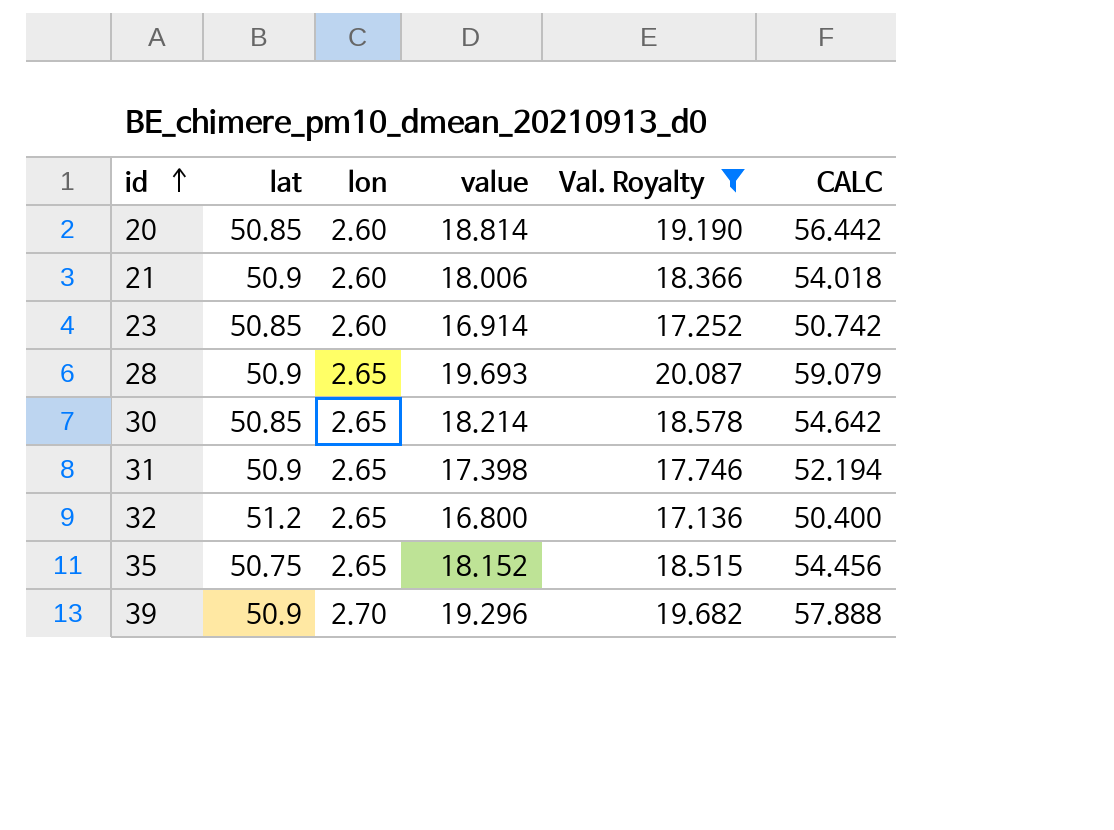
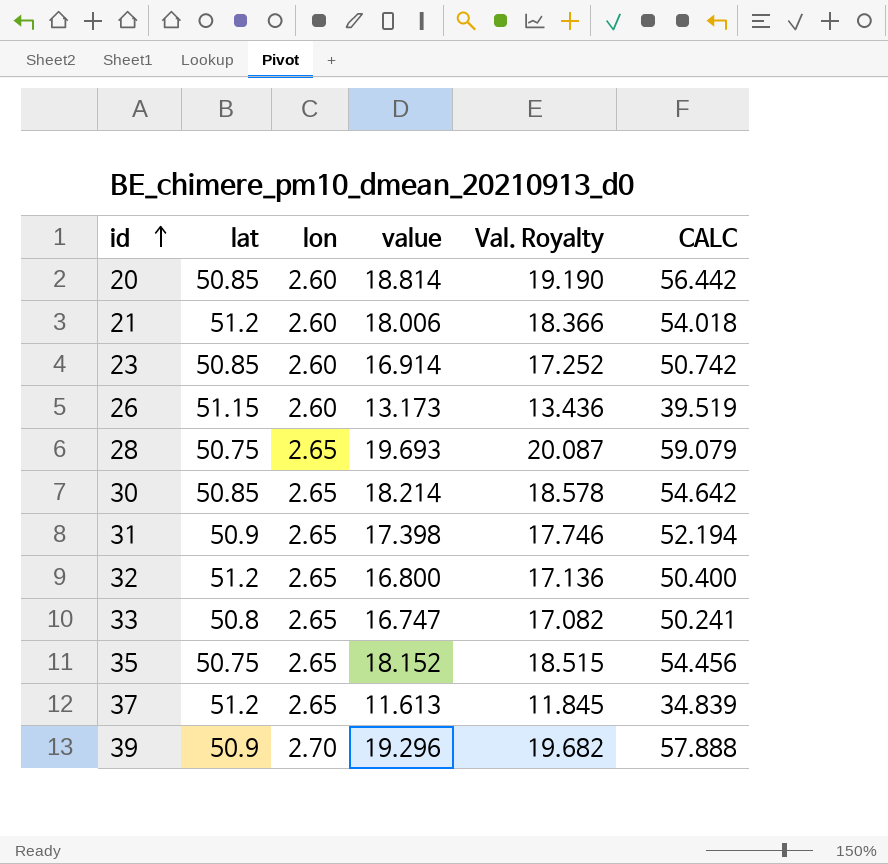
filter: Val. Royalty >= 17.136 -> none
21 | lat: 50.9 -> 51.2
28 | lat: 50.9 -> 50.75

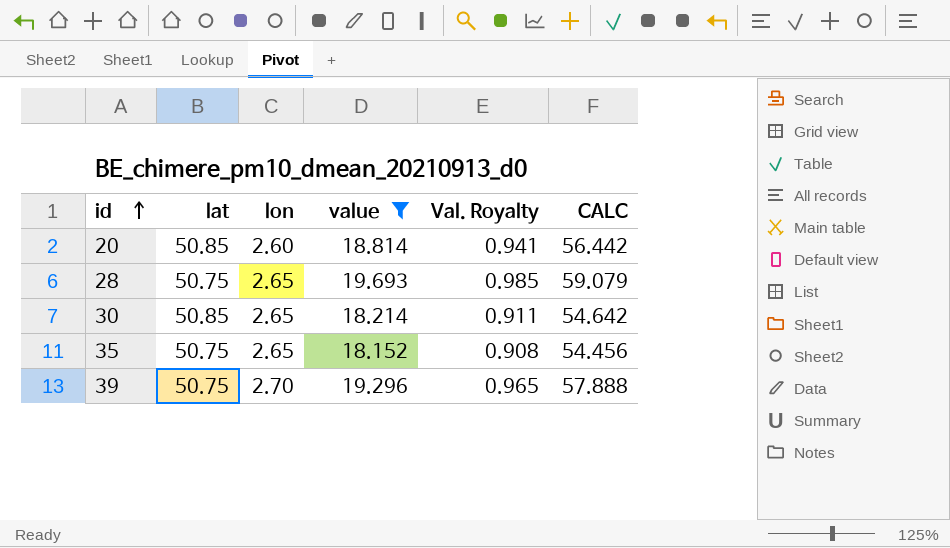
filter: none -> value >= 18.152
column Val. Royalty | formula: [value] * 1.02 -> [value] * 0.05
39 | lat: 50.9 -> 50.75

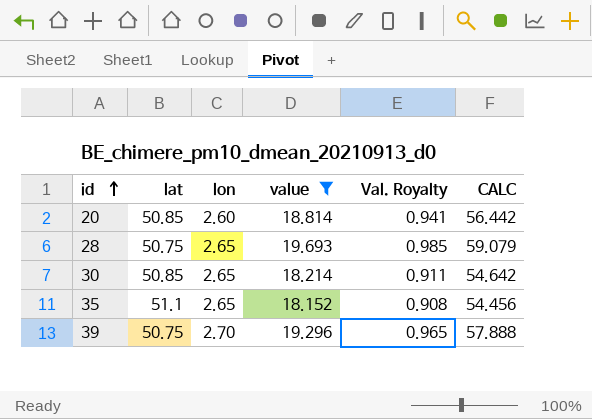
35 | lat: 50.75 -> 51.1

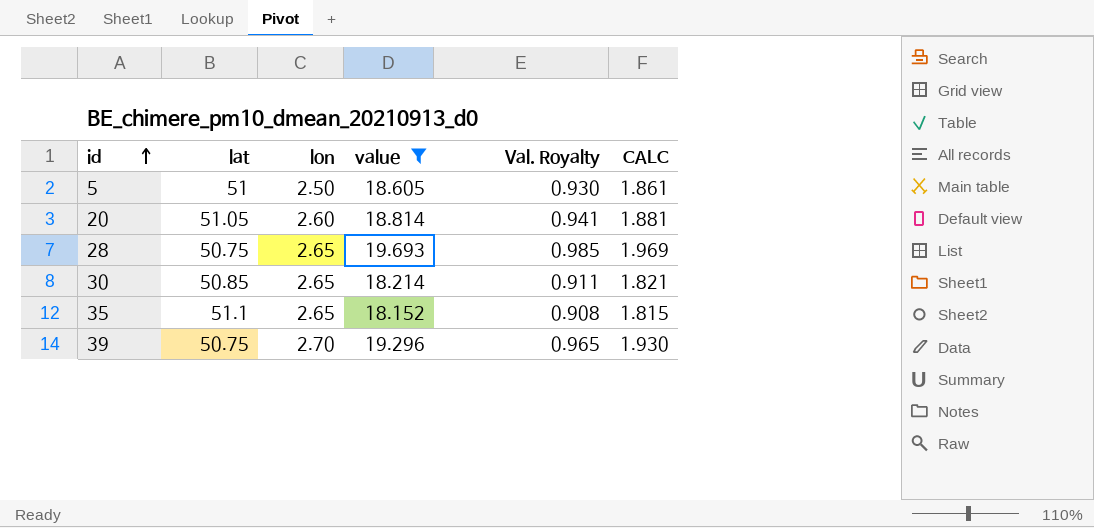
column CALC | formula: [value] * 3 -> [value] * 0.1
row 5: none -> 51 | 2.50 | 18.605 | 0.930 | 1.861
20 | lat: 50.85 -> 51.05

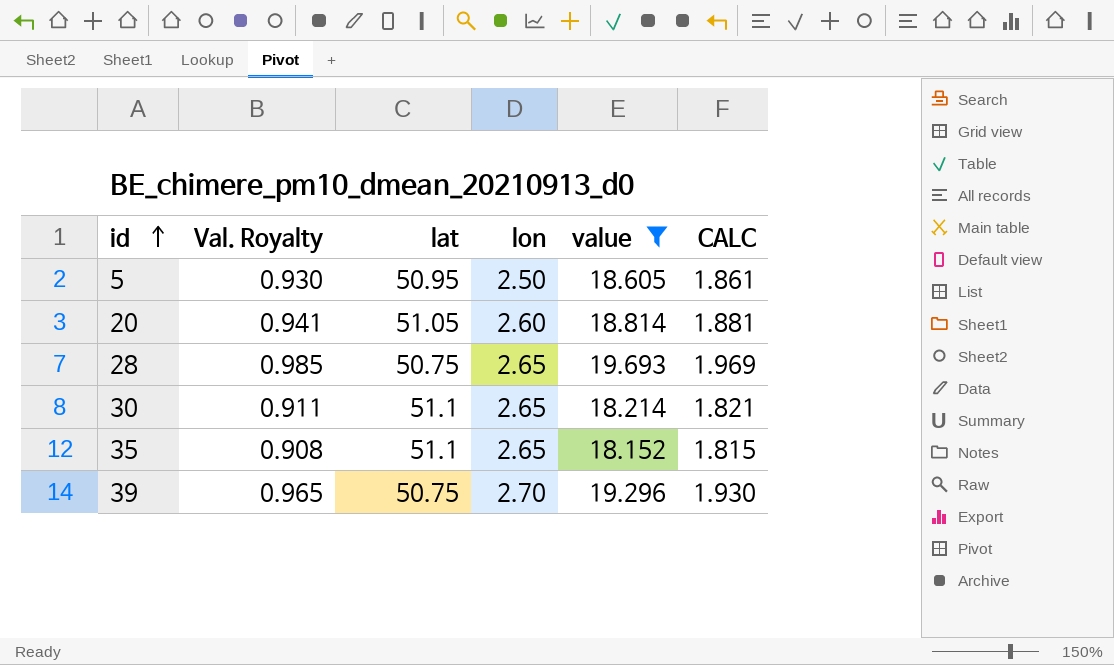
column Val. Royalty | position: 5 -> 2
5 | lat: 51 -> 50.95
30 | lat: 50.85 -> 51.1

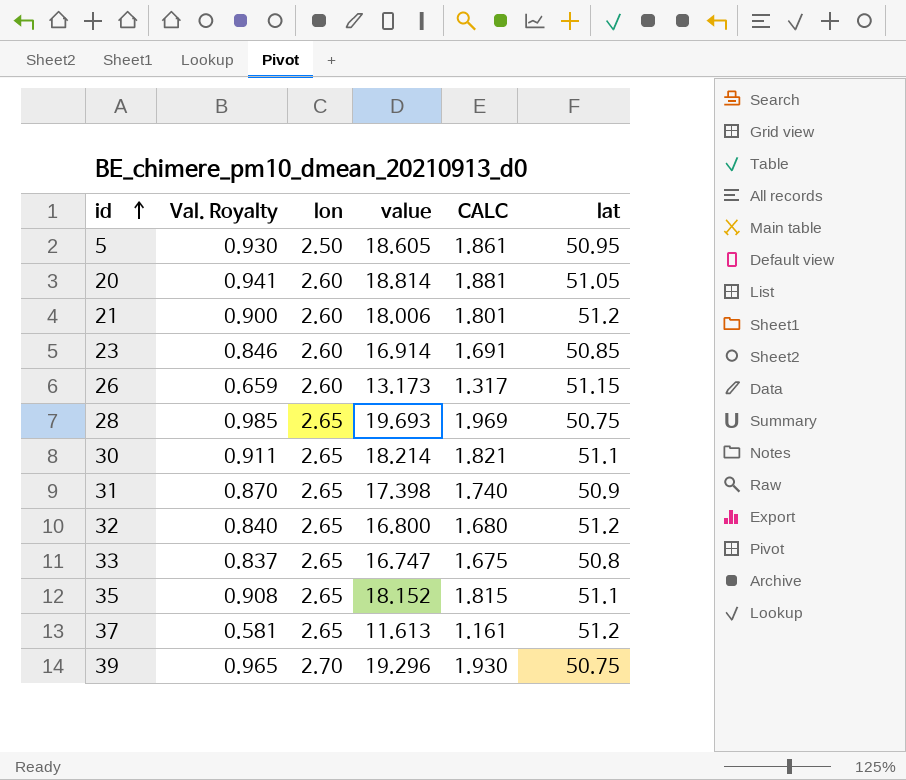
filter: value >= 18.152 -> none
column lat | position: 3 -> 6

